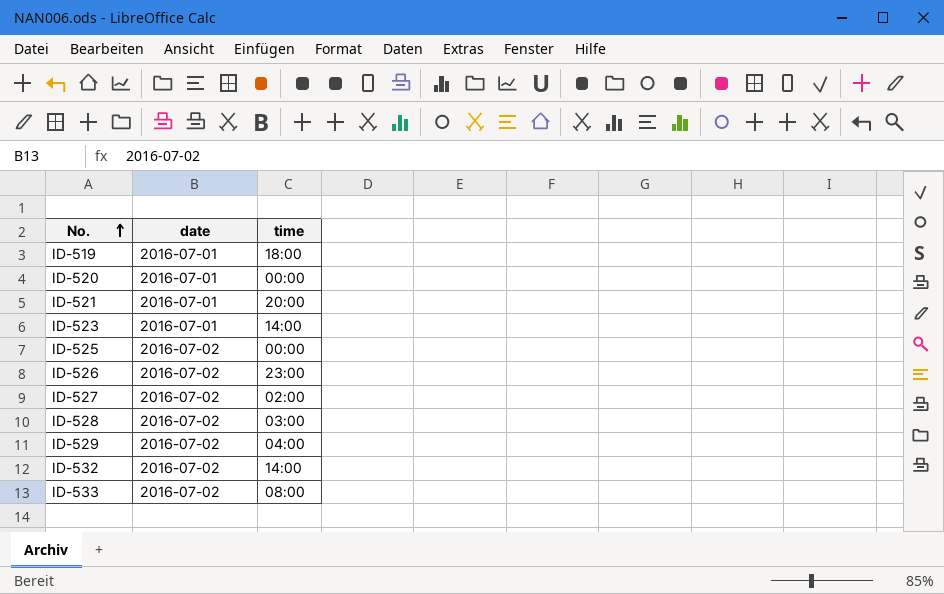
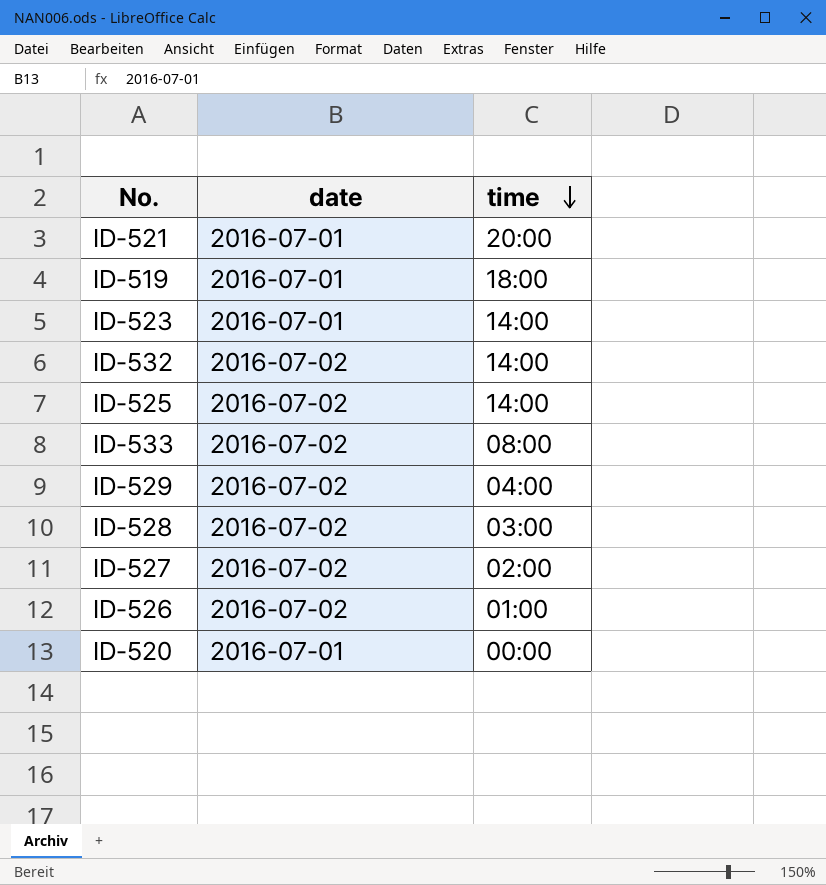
row order: No. ascending -> time descending
ID-525 | time: 00:00 -> 14:00
ID-526 | time: 23:00 -> 01:00

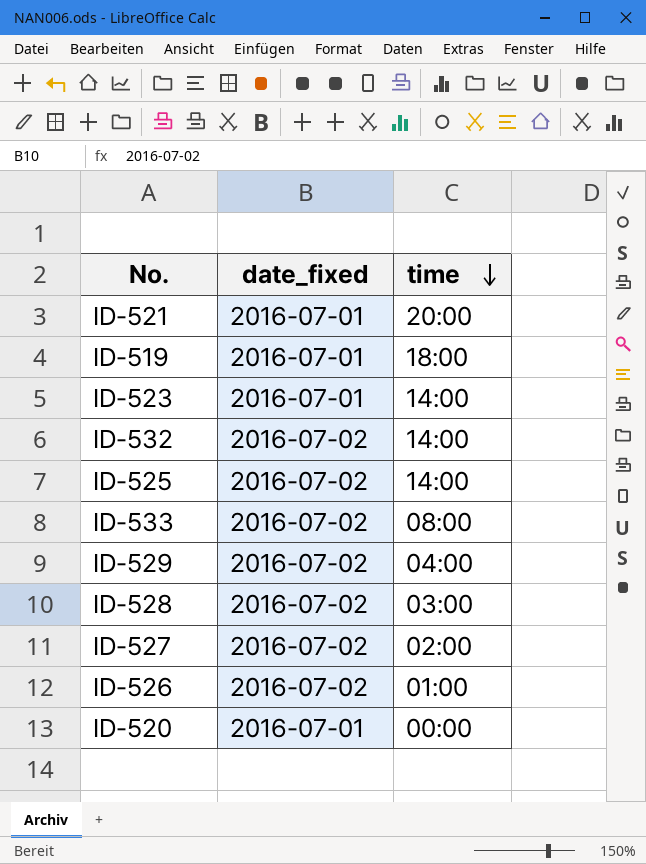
column name: date -> date_fixed

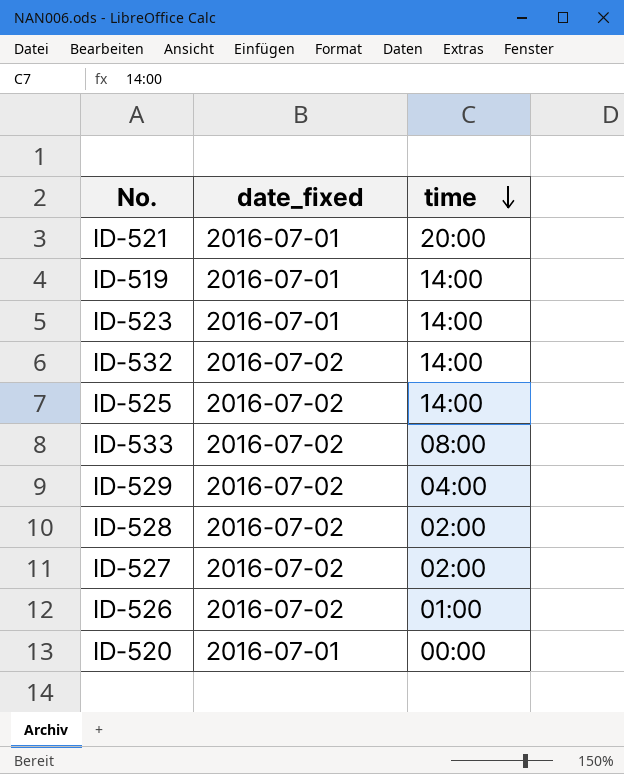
ID-519 | time: 18:00 -> 14:00
ID-528 | time: 03:00 -> 02:00

